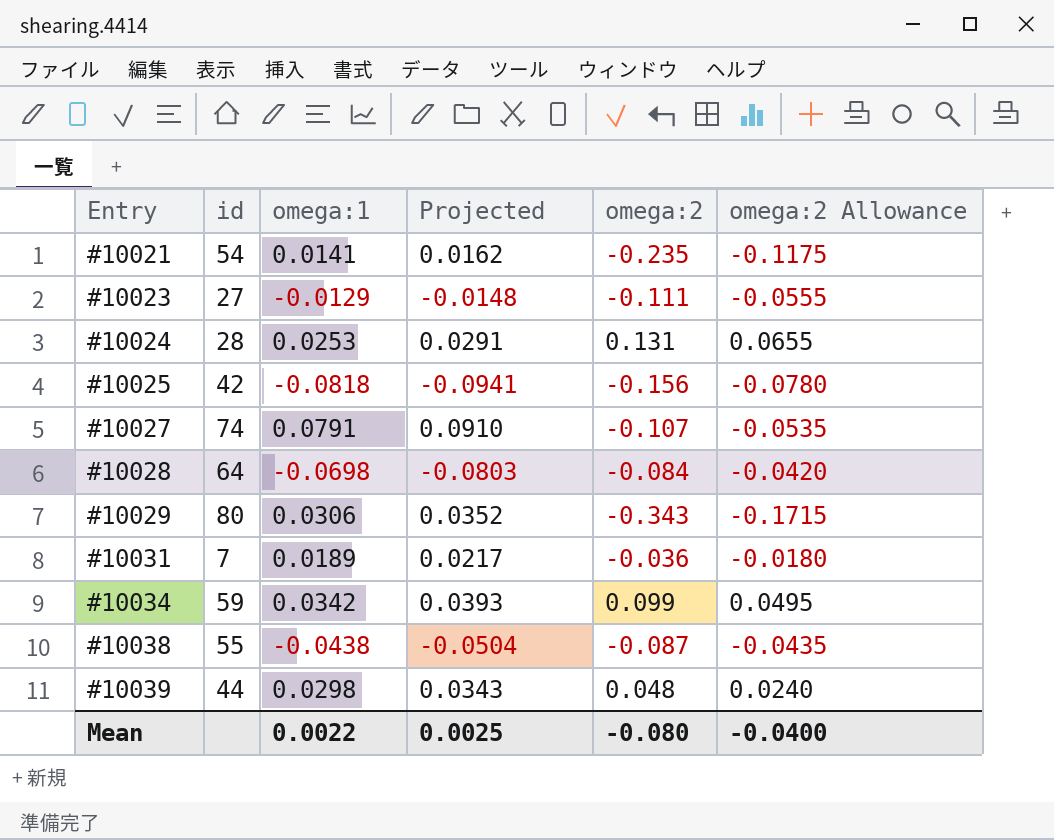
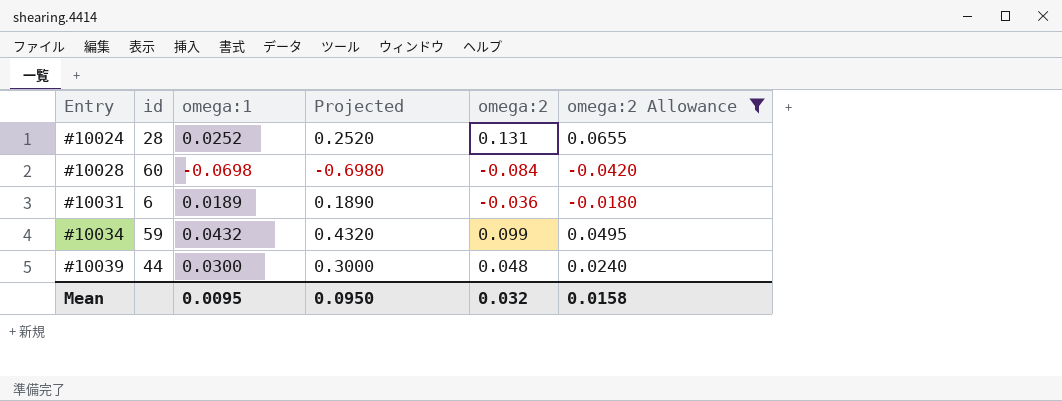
filter: none -> omega:2 Allowance >= -0.0420
column Projected | formula: [omega:1] * 1.15 -> [omega:1] * 10
#10024 | omega:1: 0.0253 -> 0.0252
#10028 | id: 64 -> 60
#10031 | id: 7 -> 6
#10034 | omega:1: 0.0342 -> 0.0432
#10039 | omega:1: 0.0298 -> 0.0300
Mean | omega:1: 0.0022 -> 0.0095
Mean | Projected: 0.0025 -> 0.0950
Mean | omega:2: -0.080 -> 0.032
Mean | omega:2 Allowance: -0.0400 -> 0.0158

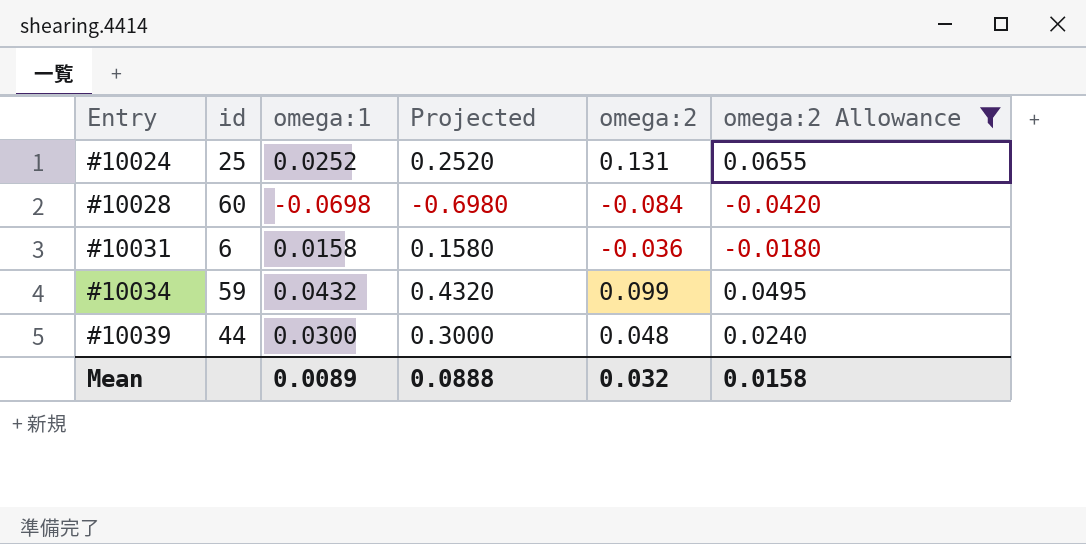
#10024 | id: 28 -> 25
#10031 | omega:1: 0.0189 -> 0.0158
#10031 | Projected: 0.1890 -> 0.1580
Mean | omega:1: 0.0095 -> 0.0089
Mean | Projected: 0.0950 -> 0.0888

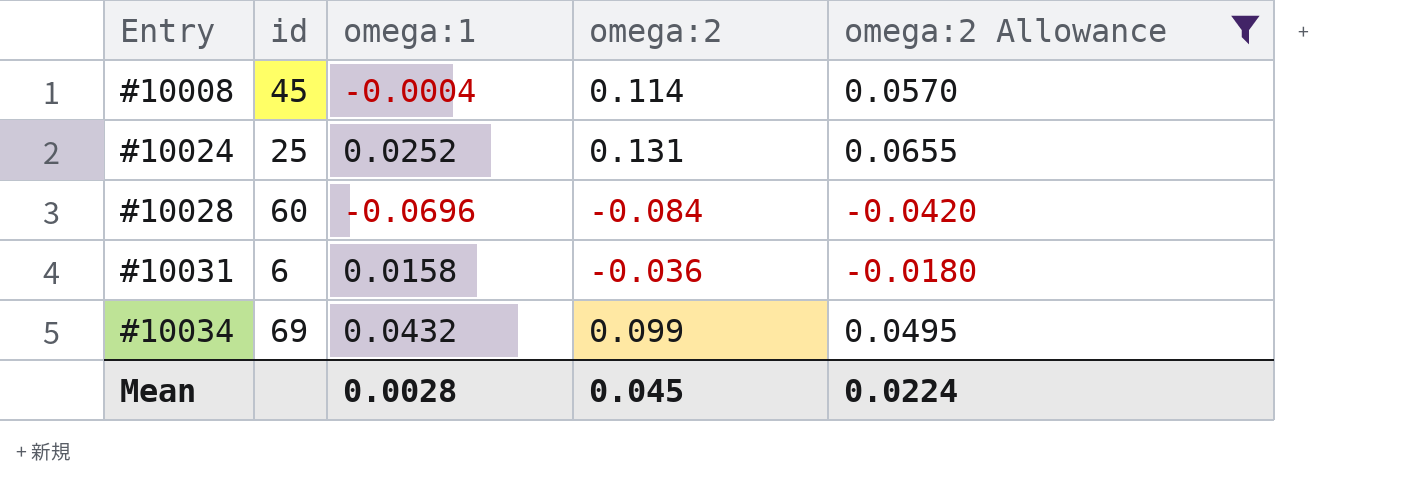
column Projected | formula: [omega:1] * 10 -> none
row #10039: 44 | 0.0300 | 0.3000 | 0.048 | 0.0240 -> none
row #10008: none -> 45 | -0.0004 | 0.114 | 0.0570
#10028 | omega:1: -0.0698 -> -0.0696
#10034 | id: 59 -> 69
Mean | omega:1: 0.0089 -> 0.0028
Mean | omega:2: 0.032 -> 0.045
Mean | omega:2 Allowance: 0.0158 -> 0.0224

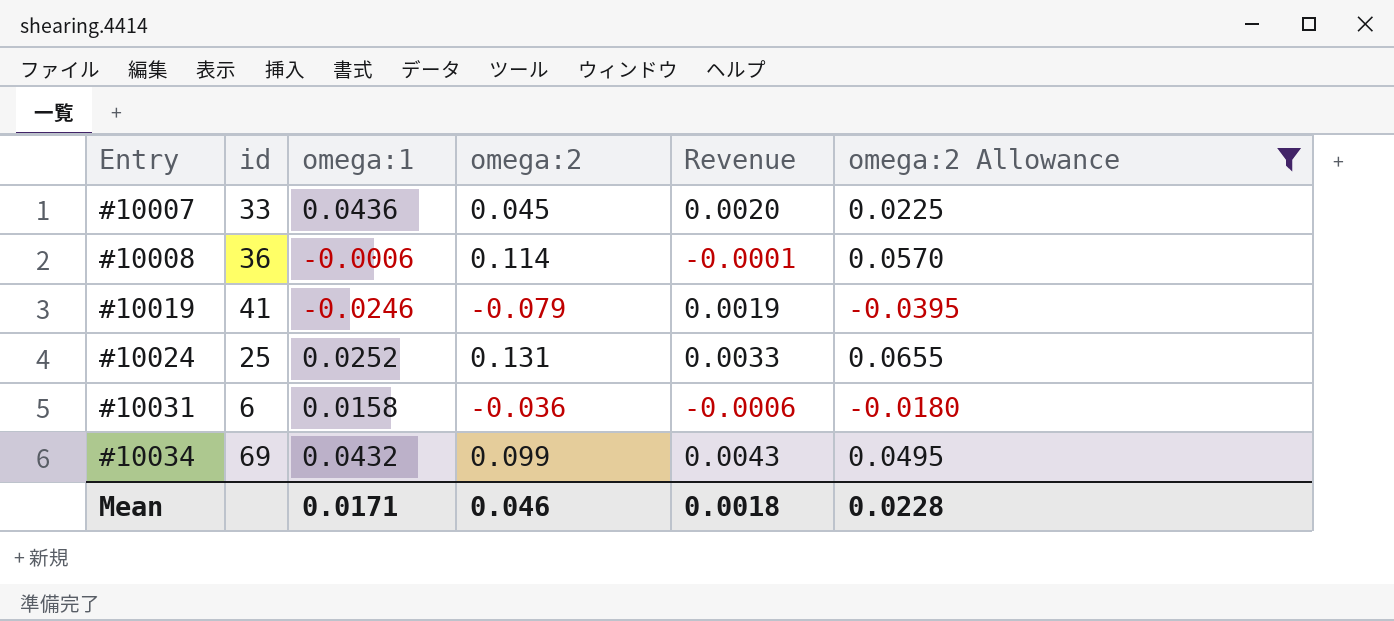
column Revenue | formula: none -> [omega:1] * [omega:2]
row #10028: 60 | -0.0696 | -0.084 | -0.0420 -> none
row #10007: none -> 33 | 0.0436 | 0.045 | 0.0020 | 0.0225
#10008 | id: 45 -> 36
#10008 | omega:1: -0.0004 -> -0.0006
row #10019: none -> 41 | -0.0246 | -0.079 | 0.0019 | -0.0395
Mean | omega:1: 0.0028 -> 0.0171
Mean | omega:2: 0.045 -> 0.046
Mean | omega:2 Allowance: 0.0224 -> 0.0228

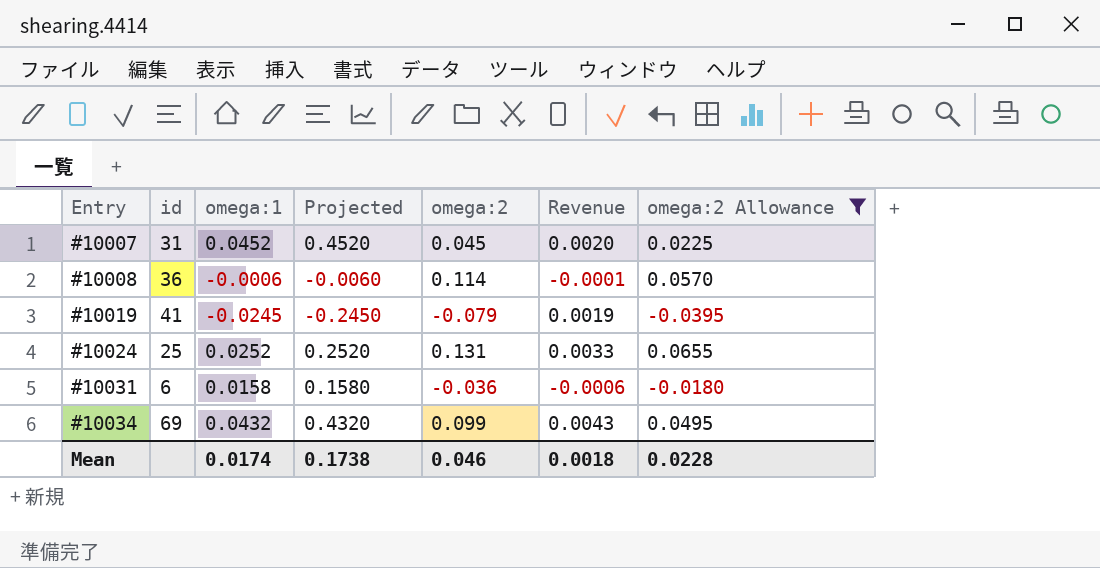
column Projected | formula: none -> [omega:1] * 10
#10007 | id: 33 -> 31
#10007 | omega:1: 0.0436 -> 0.0452
#10019 | omega:1: -0.0246 -> -0.0245
Mean | omega:1: 0.0171 -> 0.0174

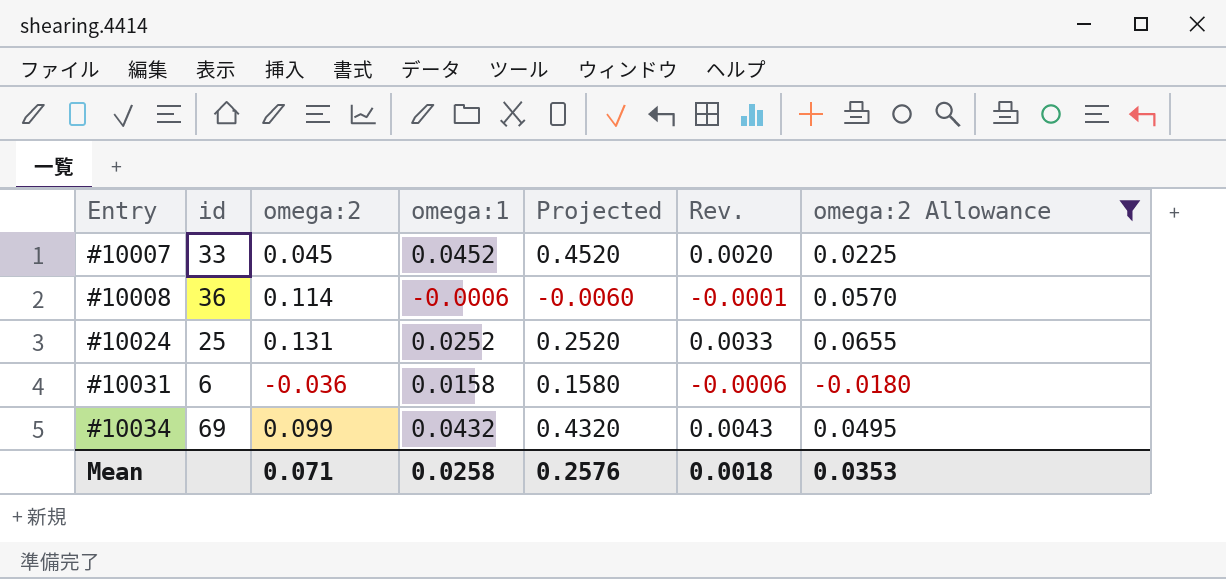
column omega:2 | position: 5 -> 3
column name: Revenue -> Rev.
row #10019: 41 | -0.0245 | -0.2450 | -0.079 | 0.0019 | -0.0395 -> none
#10007 | id: 31 -> 33
Mean | omega:2: 0.046 -> 0.071
Mean | omega:1: 0.0174 -> 0.0258
Mean | Projected: 0.1738 -> 0.2576
Mean | omega:2 Allowance: 0.0228 -> 0.0353

